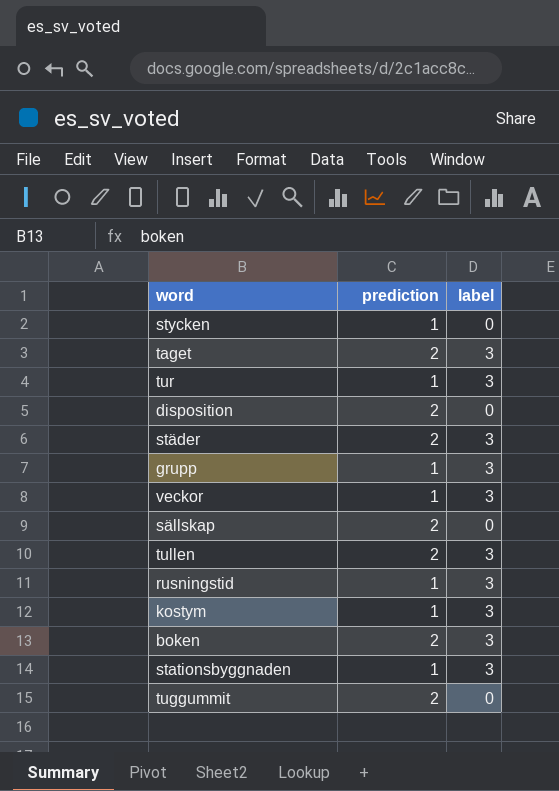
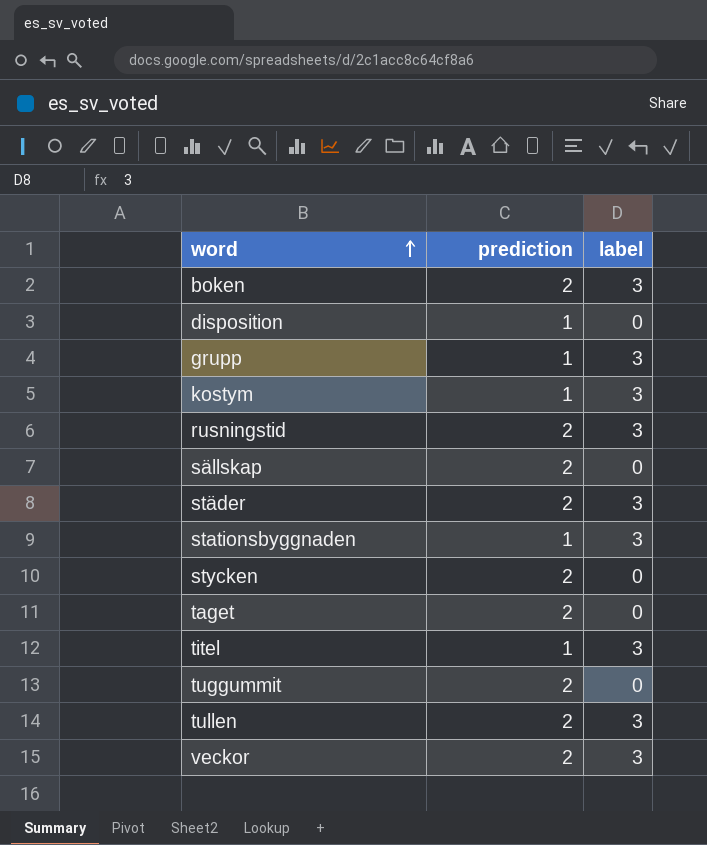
row order: none -> word ascending
row tur: 1 | 3 -> none
disposition | prediction: 2 -> 1
rusningstid | prediction: 1 -> 2
stycken | prediction: 1 -> 2
taget | label: 3 -> 0
row titel: none -> 1 | 3
veckor | prediction: 1 -> 2

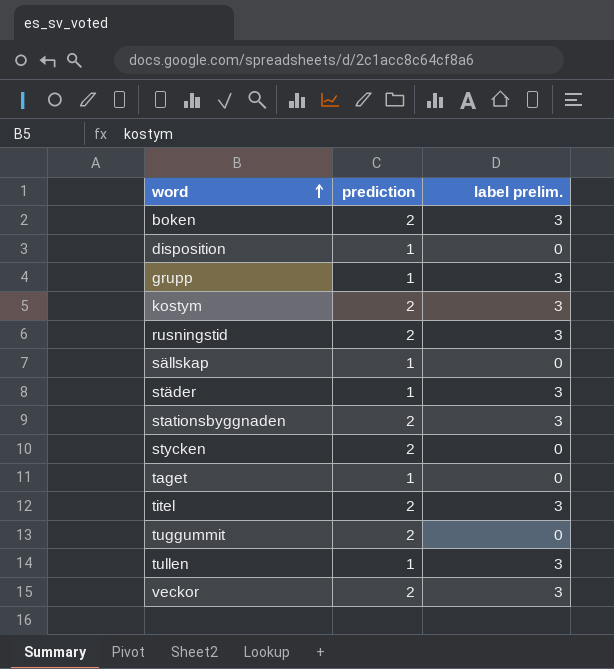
column name: label -> label prelim.
kostym | prediction: 1 -> 2
sällskap | prediction: 2 -> 1
städer | prediction: 2 -> 1
stationsbyggnaden | prediction: 1 -> 2
taget | prediction: 2 -> 1
titel | prediction: 1 -> 2
tullen | prediction: 2 -> 1

